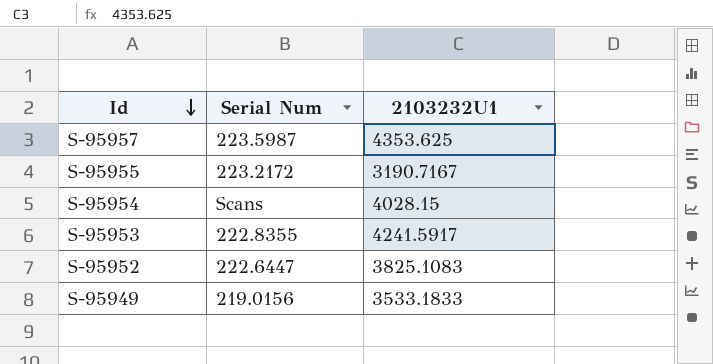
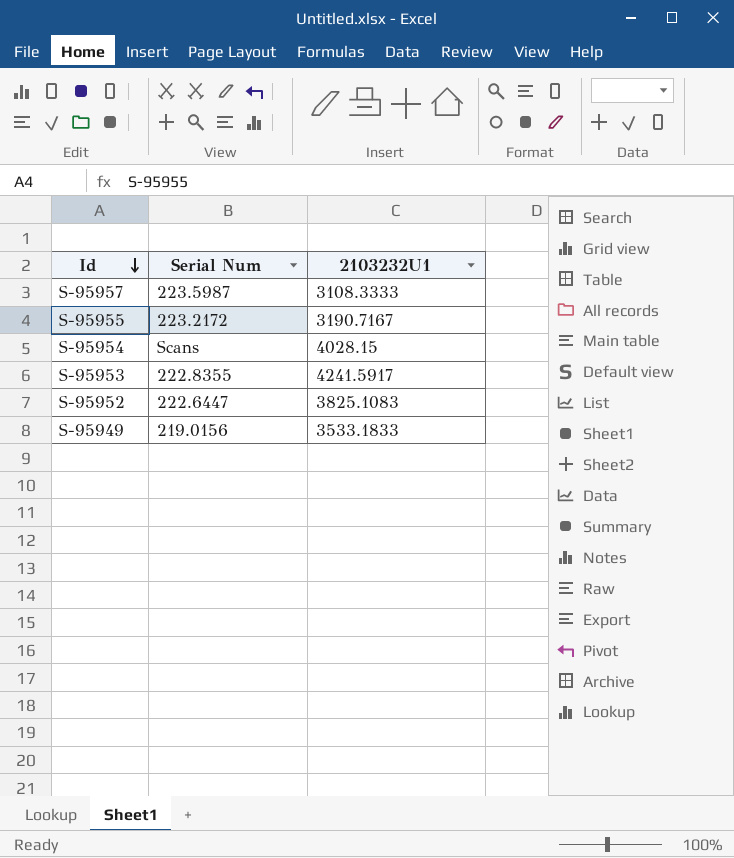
S-95957 | 2103232U1: 4353.625 -> 3108.3333

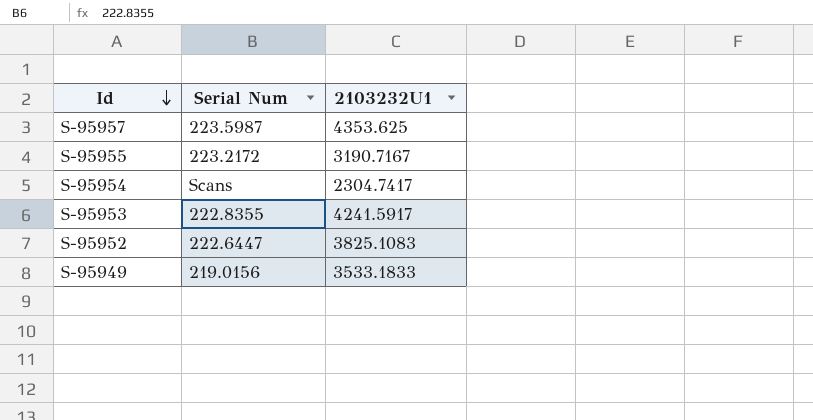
S-95957 | 2103232U1: 3108.3333 -> 4353.625
S-95954 | 2103232U1: 4028.15 -> 2304.7417

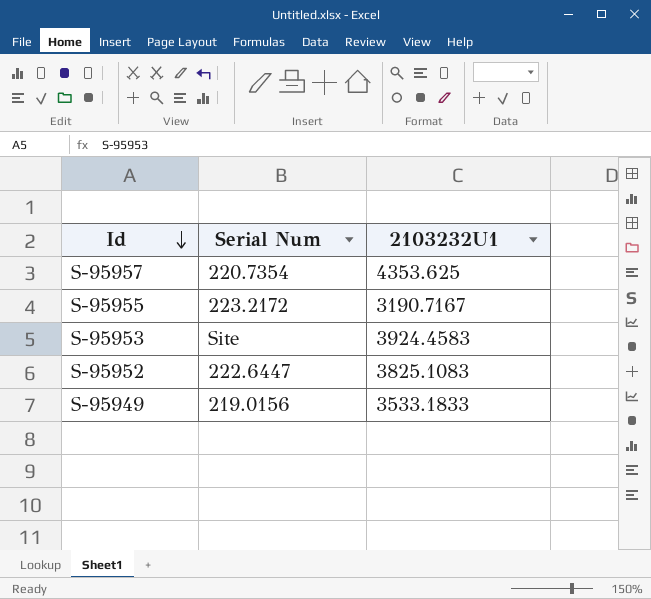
row S-95954: Scans | 2304.7417 -> none
S-95957 | Serial Num: 223.5987 -> 220.7354
S-95953 | Serial Num: 222.8355 -> Site
S-95953 | 2103232U1: 4241.5917 -> 3924.4583

